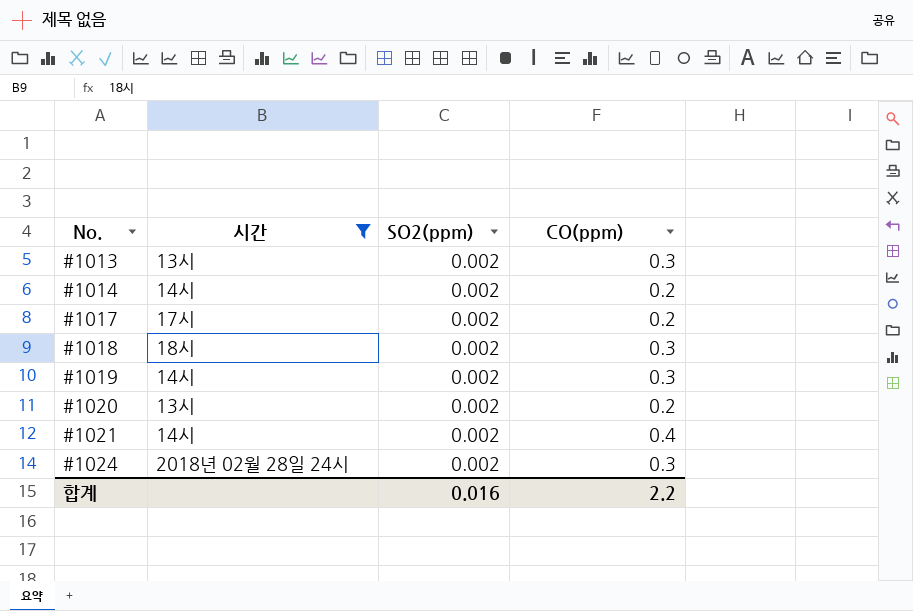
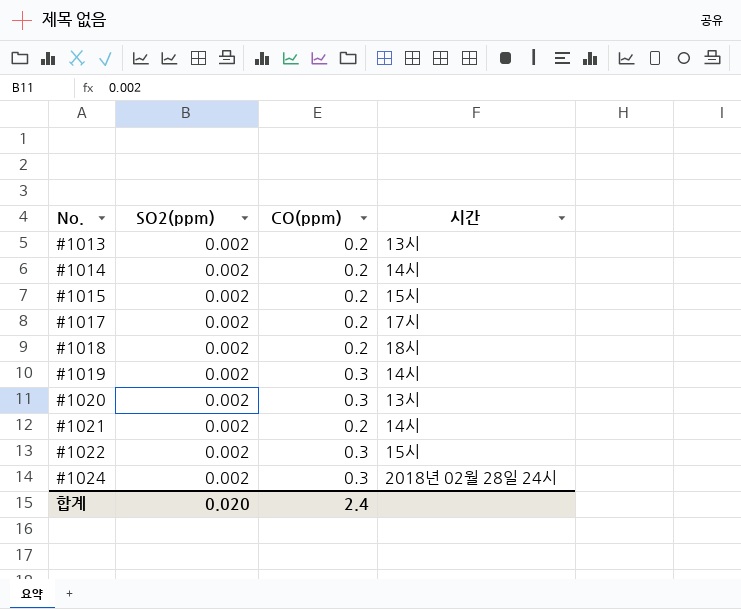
filter: 시간 != 15시 -> none
column 시간 | position: 2 -> 4
#1013 | CO(ppm): 0.3 -> 0.2
#1018 | CO(ppm): 0.3 -> 0.2
#1020 | CO(ppm): 0.2 -> 0.3
#1021 | CO(ppm): 0.4 -> 0.2
합계 | SO2(ppm): 0.016 -> 0.020
합계 | CO(ppm): 2.2 -> 2.4

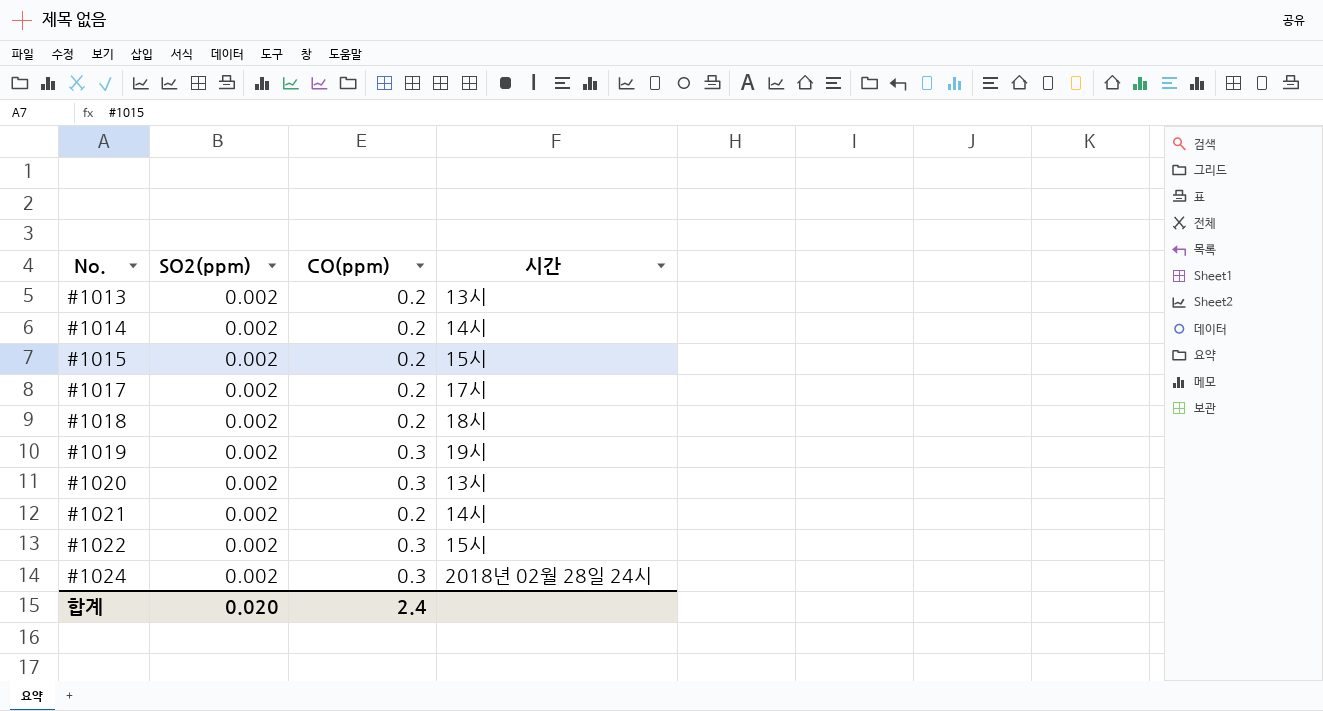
#1019 | 시간: 14시 -> 19시

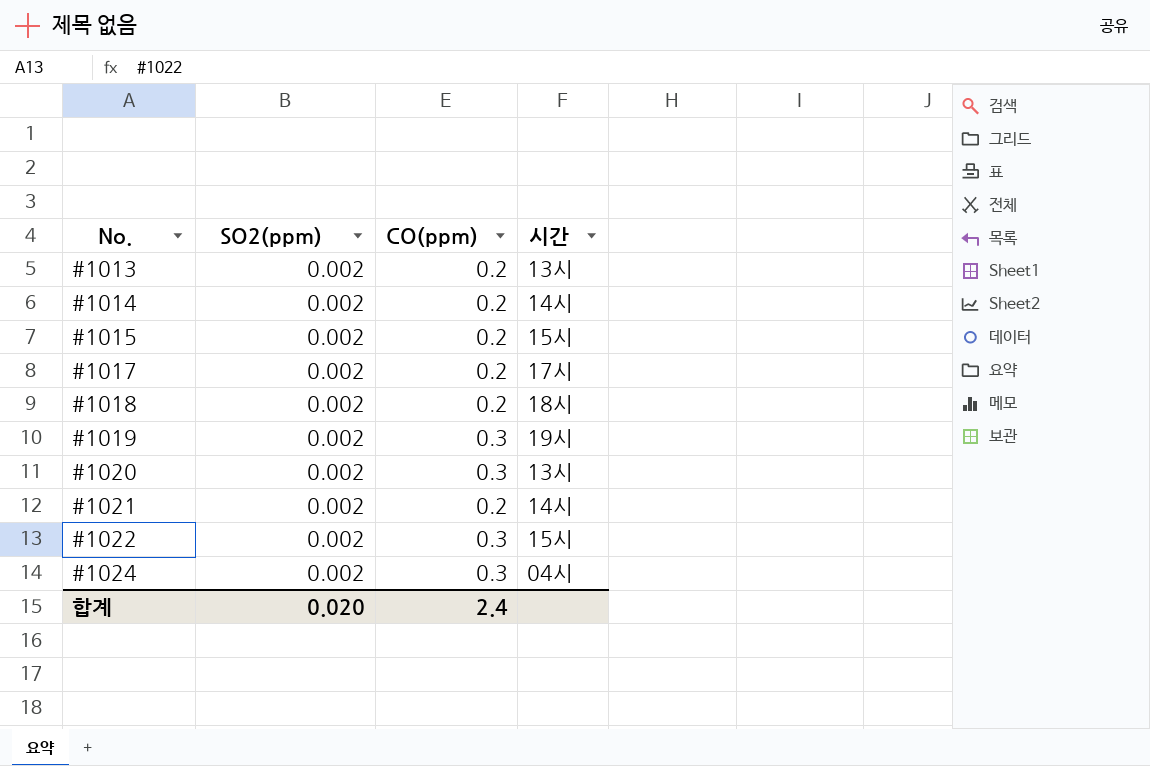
#1024 | 시간: 2018년 02월 28일 24시 -> 04시

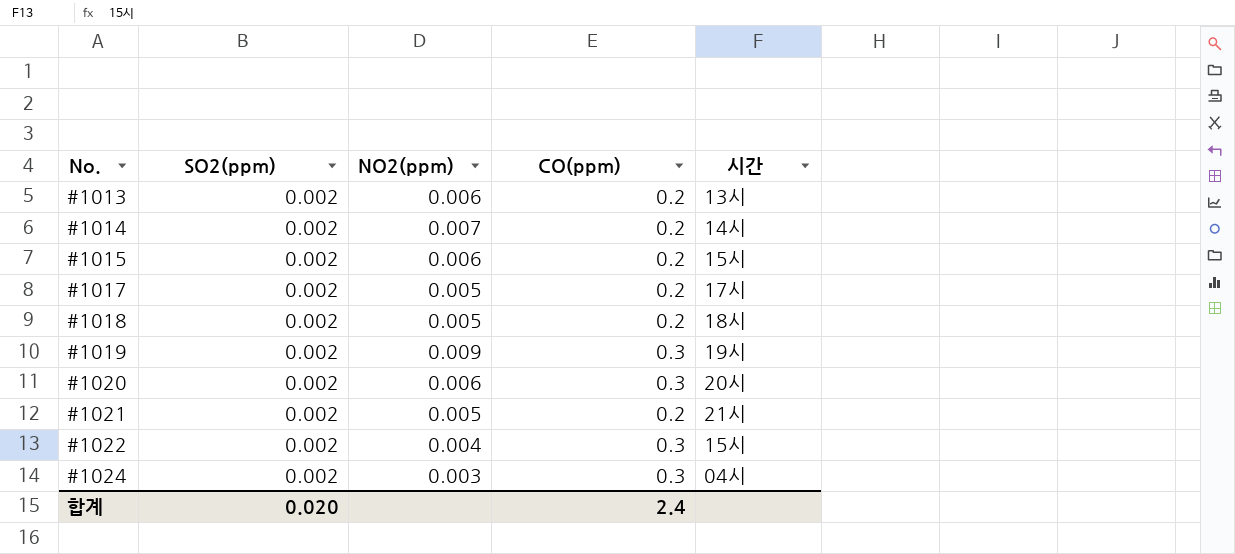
column NO2(ppm) | position: none -> 3
#1020 | 시간: 13시 -> 20시
#1021 | 시간: 14시 -> 21시

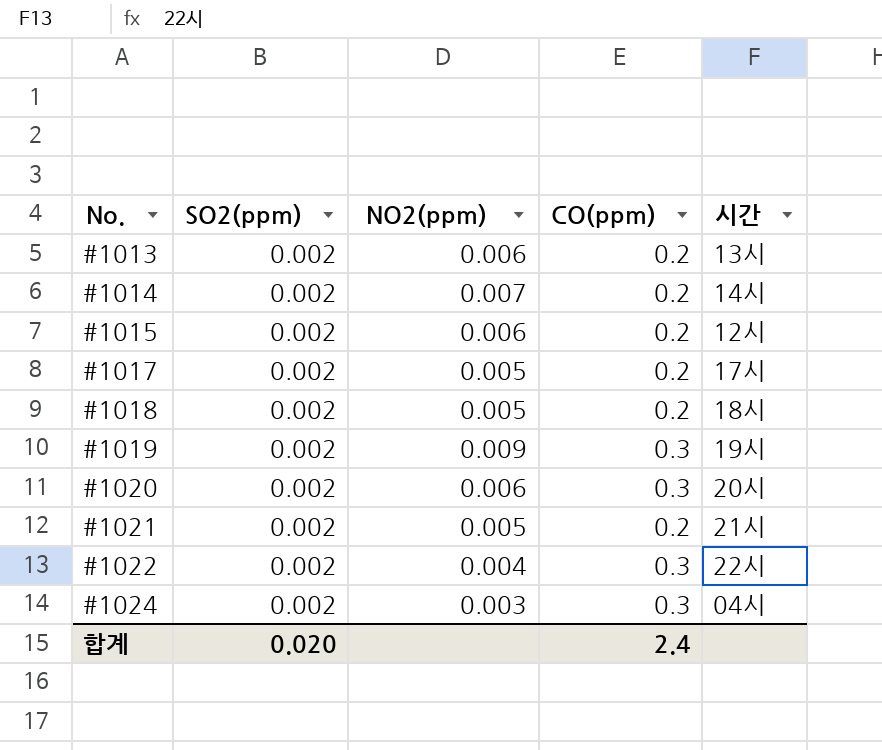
#1015 | 시간: 15시 -> 12시
#1022 | 시간: 15시 -> 22시

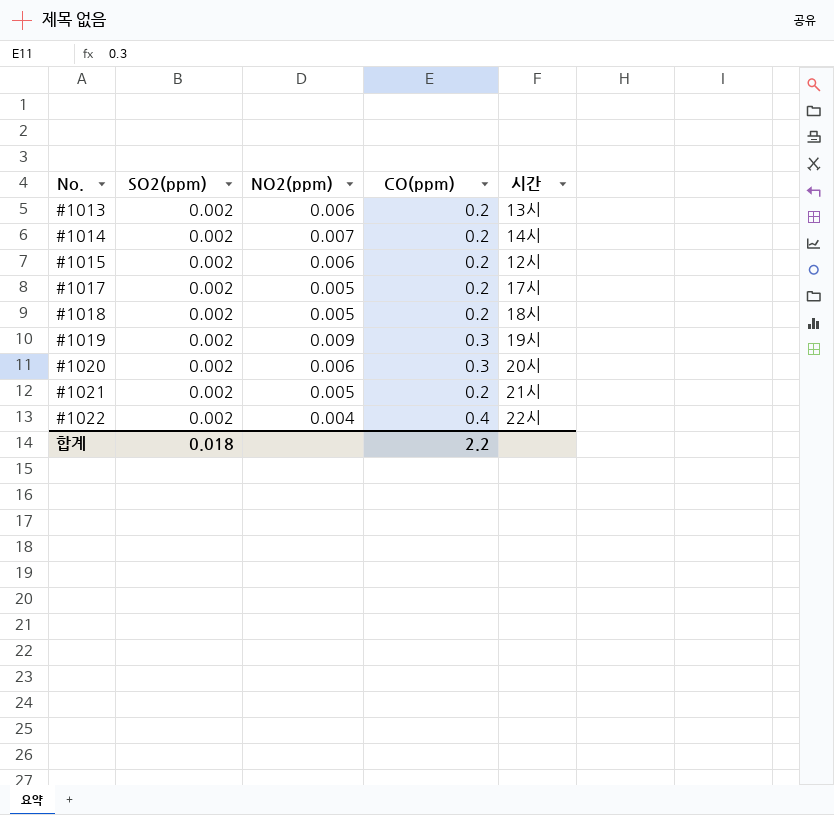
row #1024: 0.002 | 0.003 | 0.3 | 04시 -> none
#1022 | CO(ppm): 0.3 -> 0.4
합계 | SO2(ppm): 0.020 -> 0.018
합계 | CO(ppm): 2.4 -> 2.2

